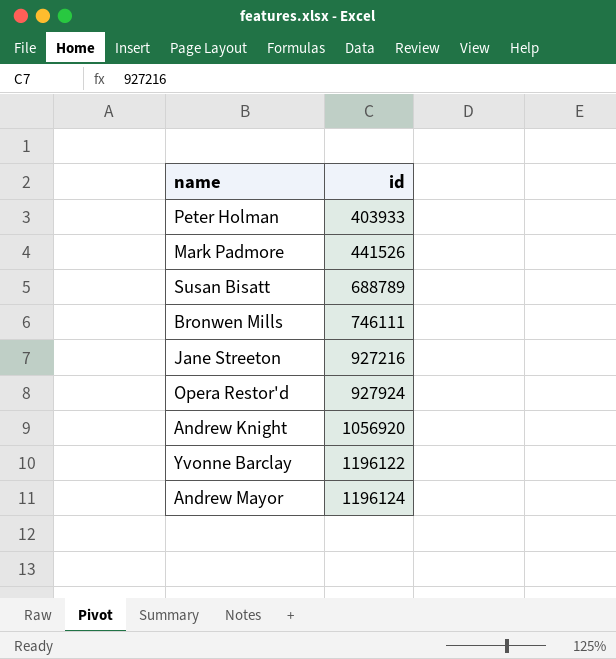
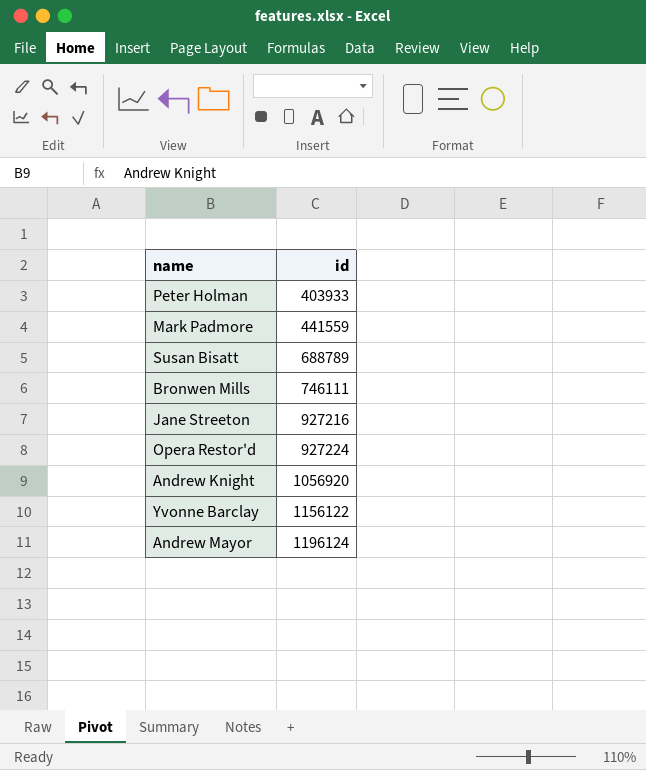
Mark Padmore | id: 441526 -> 441559
Opera Restor'd | id: 927924 -> 927224
Yvonne Barclay | id: 1196122 -> 1156122

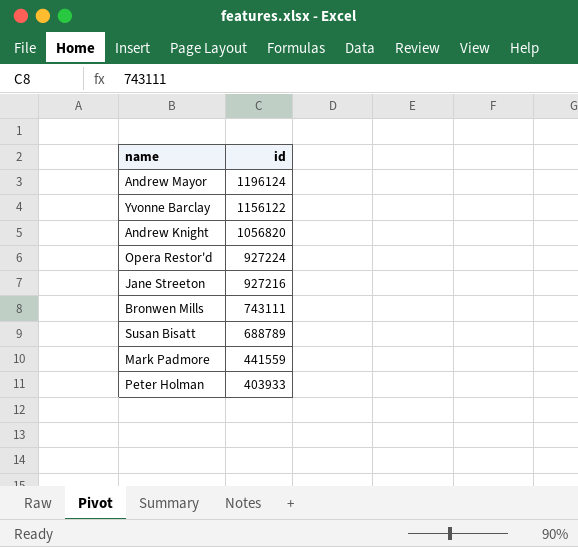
row order: id ascending -> id descending
Andrew Knight | id: 1056920 -> 1056820
Bronwen Mills | id: 746111 -> 743111

